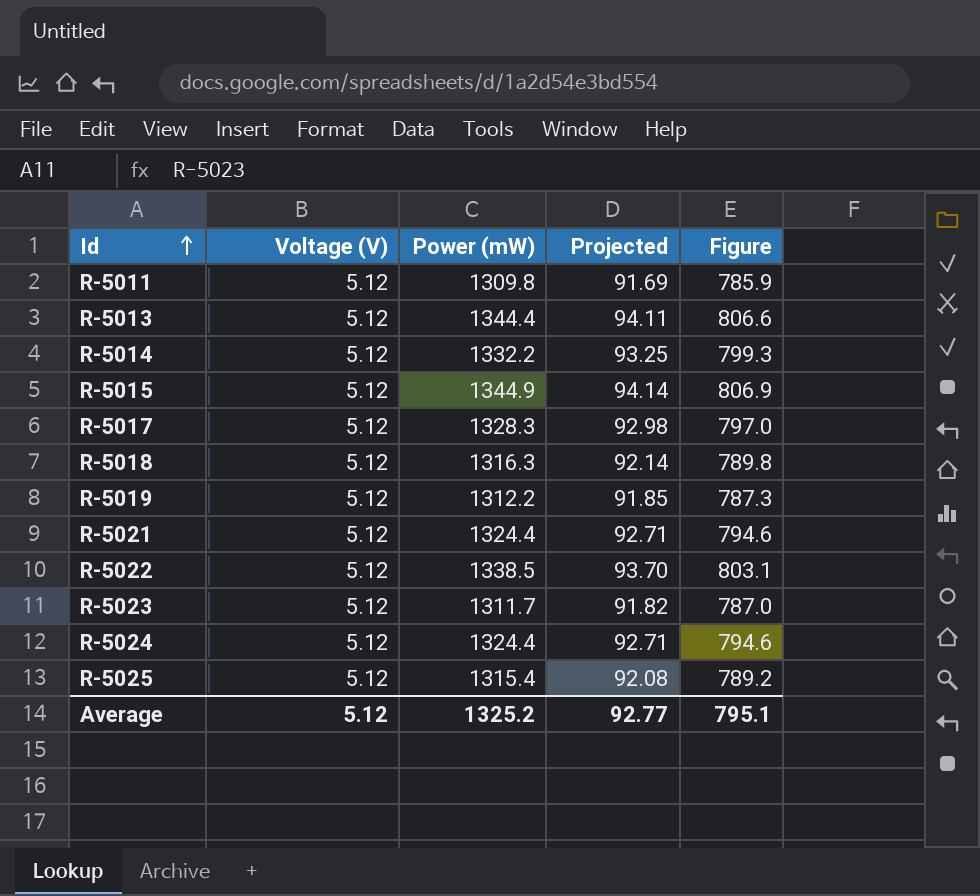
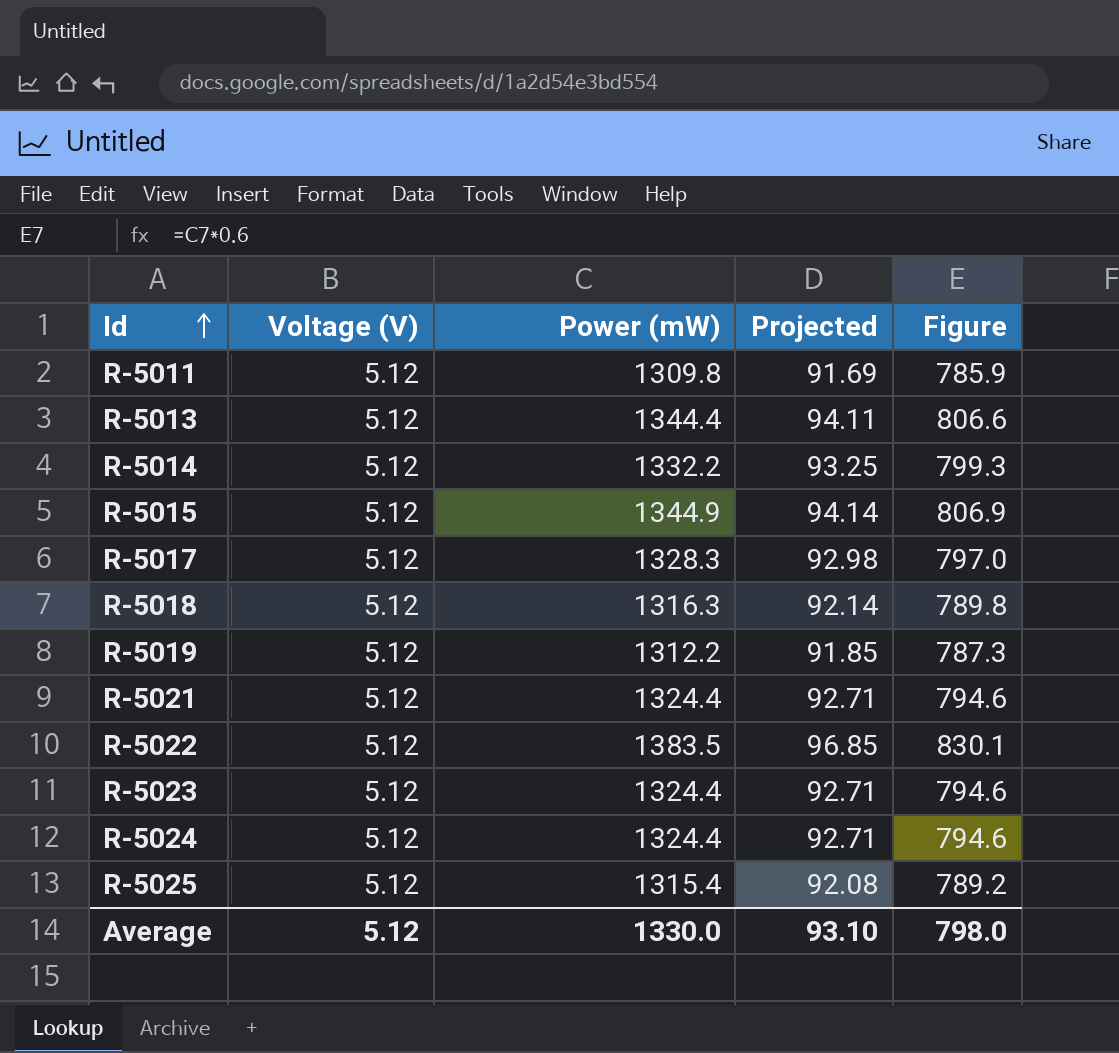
R-5022 | Power (mW): 1338.5 -> 1383.5
R-5022 | Projected: 93.70 -> 96.85
R-5022 | Figure: 803.1 -> 830.1
R-5023 | Power (mW): 1311.7 -> 1324.4
R-5023 | Projected: 91.82 -> 92.71
R-5023 | Figure: 787.0 -> 794.6
Average | Power (mW): 1325.2 -> 1330.0
Average | Projected: 92.77 -> 93.10
Average | Figure: 795.1 -> 798.0

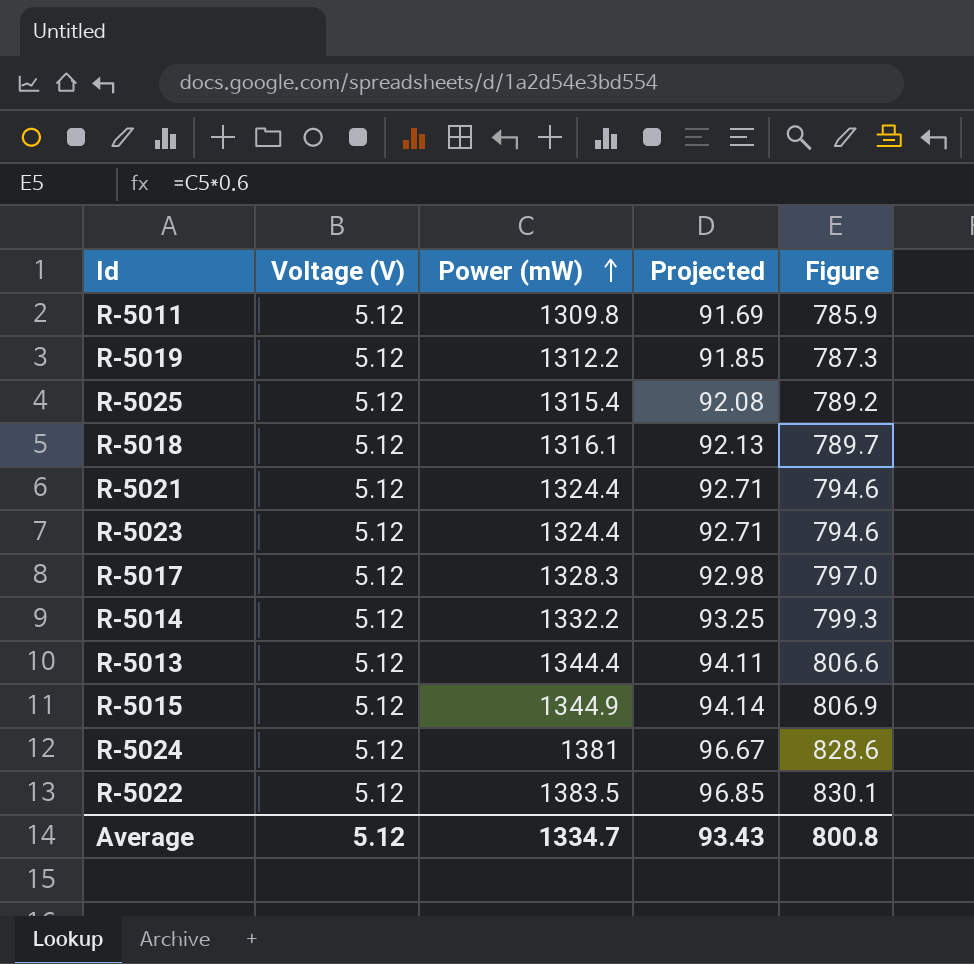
row order: Id ascending -> Power (mW) ascending
R-5018 | Power (mW): 1316.3 -> 1316.1
R-5018 | Projected: 92.14 -> 92.13
R-5018 | Figure: 789.8 -> 789.7
R-5024 | Power (mW): 1324.4 -> 1381
R-5024 | Projected: 92.71 -> 96.67
R-5024 | Figure: 794.6 -> 828.6
Average | Power (mW): 1330.0 -> 1334.7
Average | Projected: 93.10 -> 93.43
Average | Figure: 798.0 -> 800.8

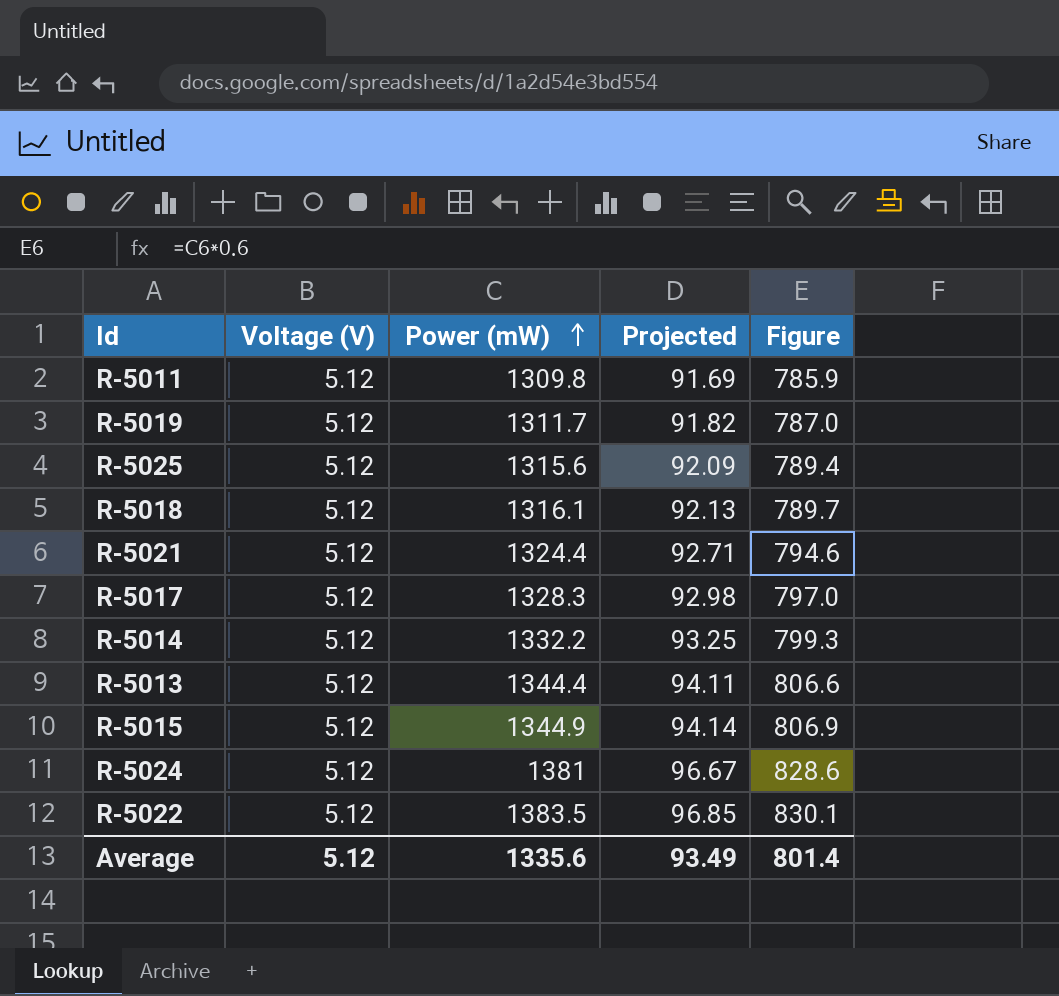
row R-5023: 5.12 | 1324.4 | 92.71 | 794.6 -> none
R-5019 | Power (mW): 1312.2 -> 1311.7
R-5019 | Projected: 91.85 -> 91.82
R-5019 | Figure: 787.3 -> 787.0
R-5025 | Power (mW): 1315.4 -> 1315.6
R-5025 | Projected: 92.08 -> 92.09
R-5025 | Figure: 789.2 -> 789.4
Average | Power (mW): 1334.7 -> 1335.6
Average | Projected: 93.43 -> 93.49
Average | Figure: 800.8 -> 801.4

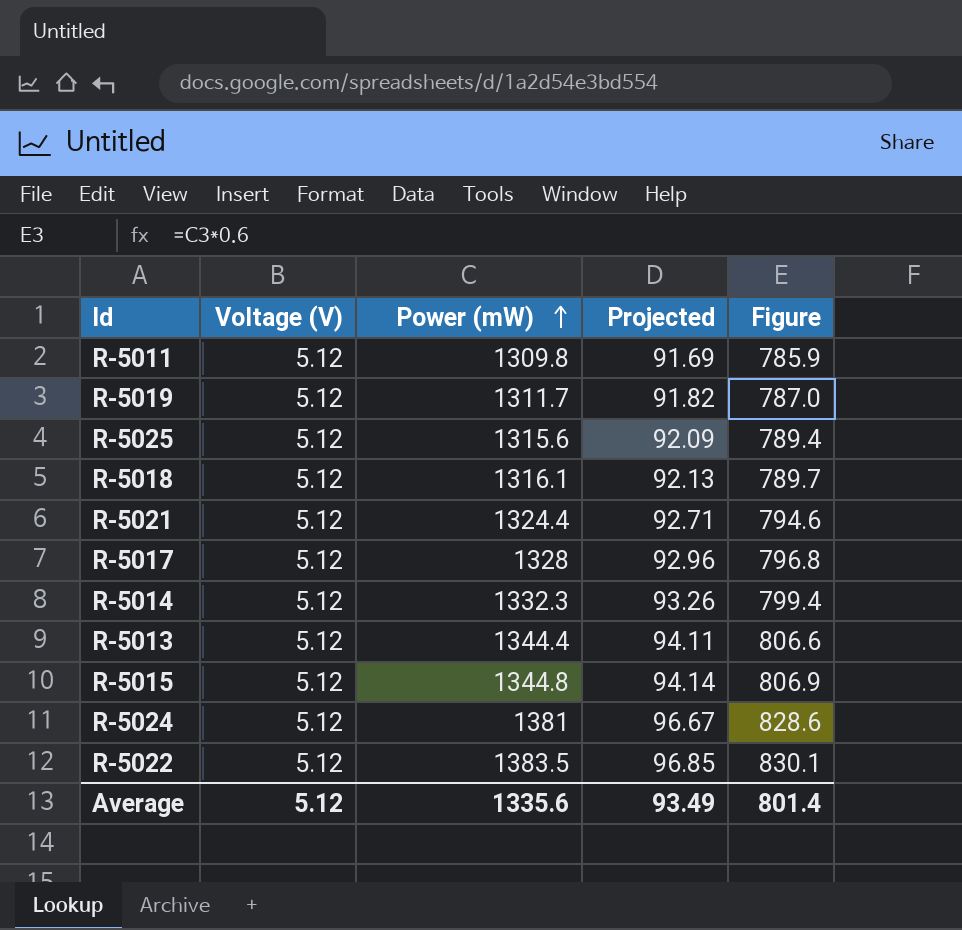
R-5017 | Power (mW): 1328.3 -> 1328
R-5017 | Projected: 92.98 -> 92.96
R-5017 | Figure: 797.0 -> 796.8
R-5014 | Power (mW): 1332.2 -> 1332.3
R-5014 | Projected: 93.25 -> 93.26
R-5014 | Figure: 799.3 -> 799.4
R-5015 | Power (mW): 1344.9 -> 1344.8

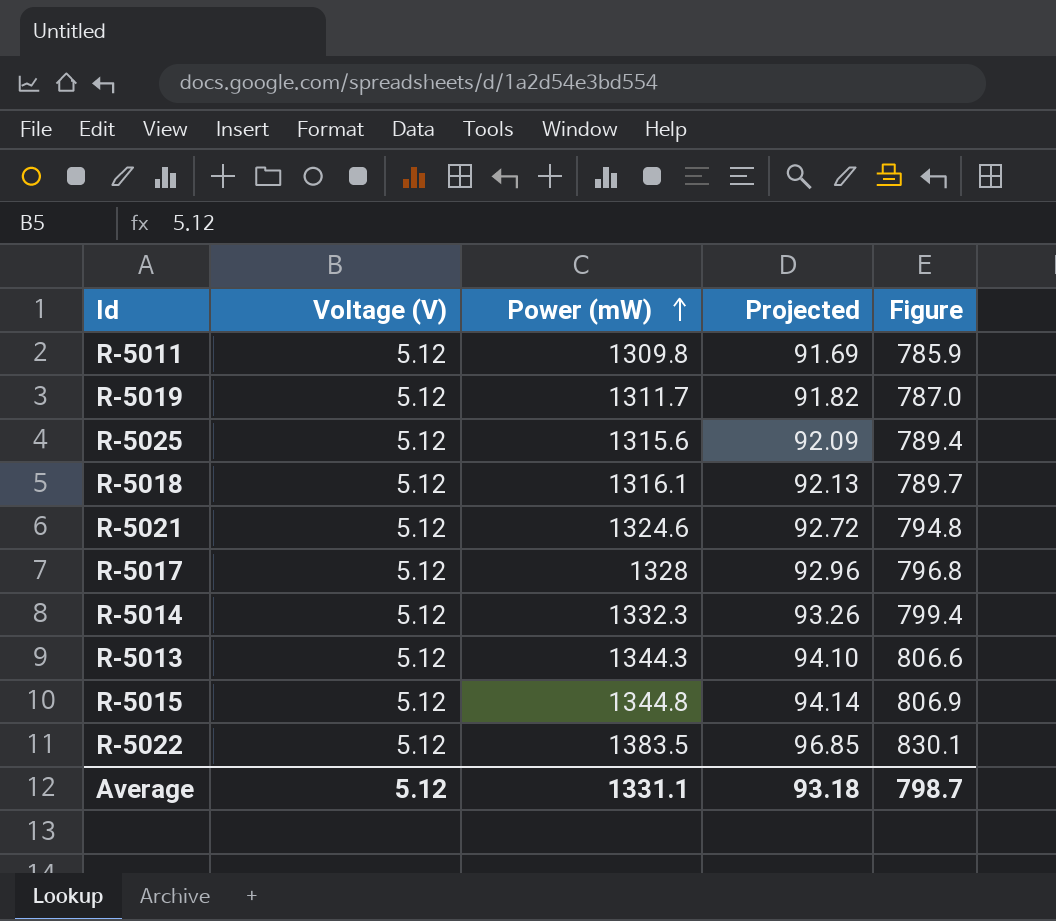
row R-5024: 5.12 | 1381 | 96.67 | 828.6 -> none
R-5021 | Power (mW): 1324.4 -> 1324.6
R-5021 | Projected: 92.71 -> 92.72
R-5021 | Figure: 794.6 -> 794.8
R-5013 | Power (mW): 1344.4 -> 1344.3
R-5013 | Projected: 94.11 -> 94.10
Average | Power (mW): 1335.6 -> 1331.1
Average | Projected: 93.49 -> 93.18
Average | Figure: 801.4 -> 798.7

